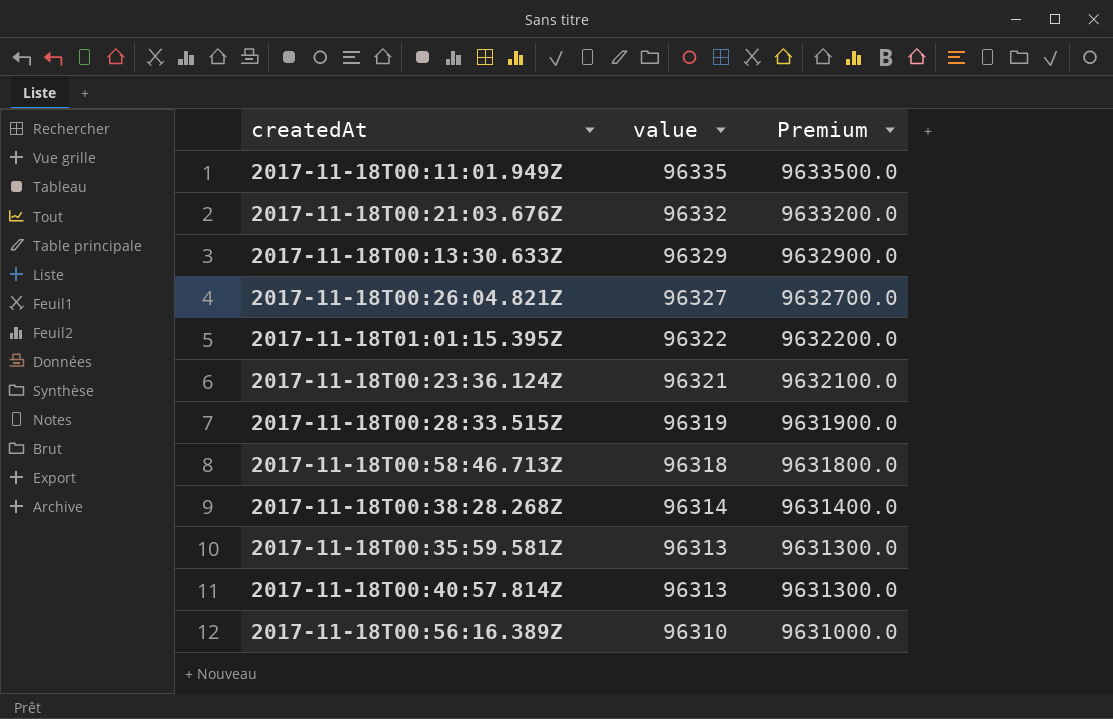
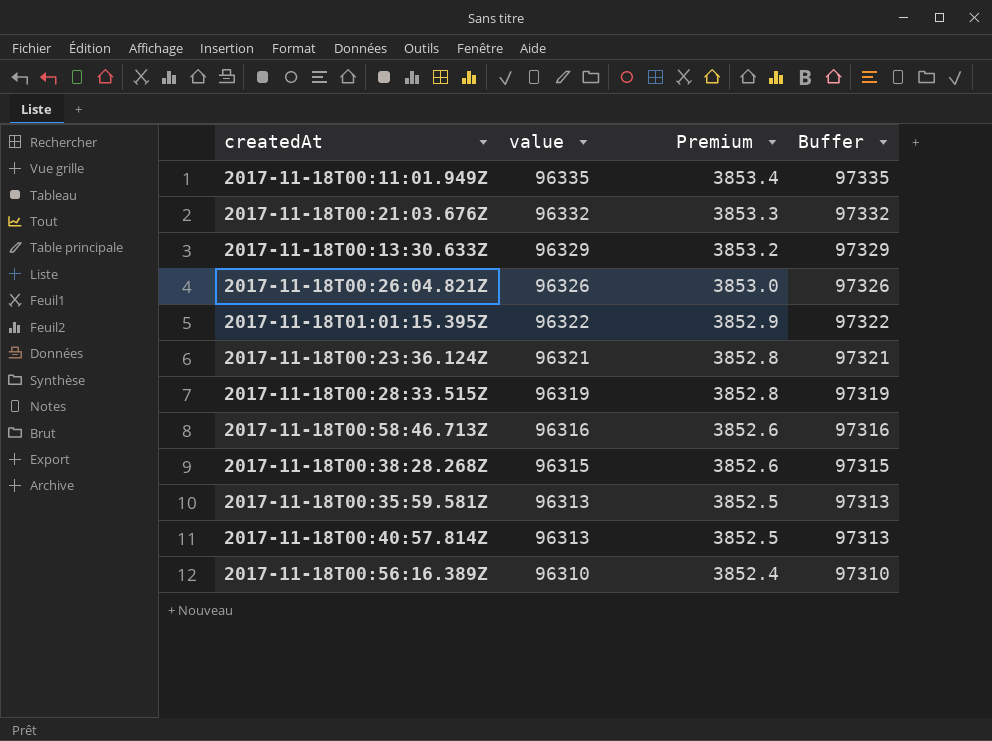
column Premium | formula: [value] * 100 -> [value] * 0.04
column Buffer | formula: none -> [value] + 1000
2017-11-18T00:26:04.821Z | value: 96327 -> 96326
2017-11-18T00:58:46.713Z | value: 96318 -> 96316
2017-11-18T00:38:28.268Z | value: 96314 -> 96315

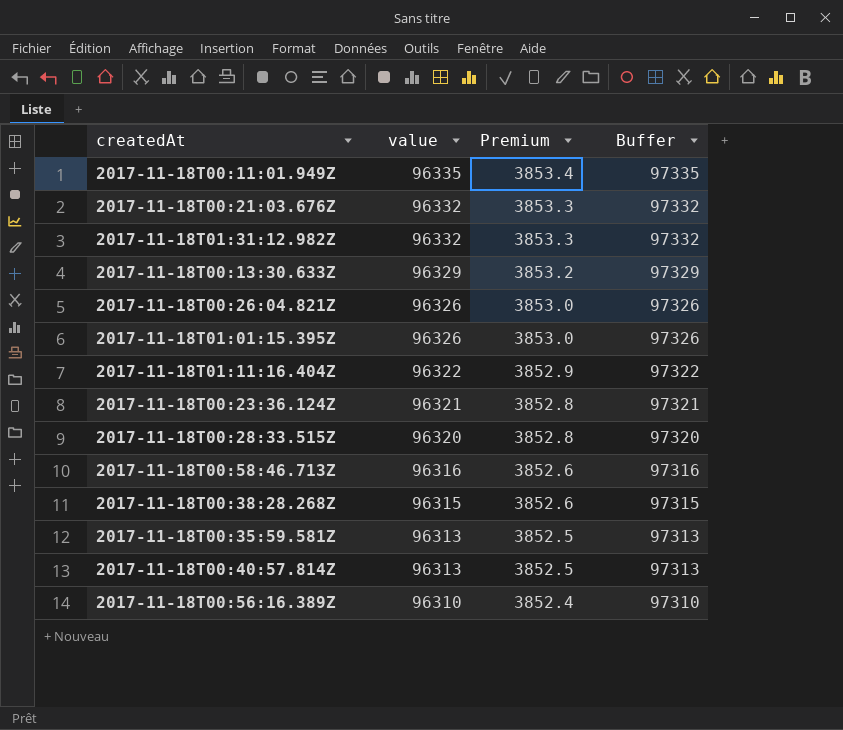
row 2017-11-18T01:31:12.982Z: none -> 96332 | 3853.3 | 97332
2017-11-18T01:01:15.395Z | value: 96322 -> 96326
2017-11-18T01:01:15.395Z | Premium: 3852.9 -> 3853.0
2017-11-18T01:01:15.395Z | Buffer: 97322 -> 97326
row 2017-11-18T01:11:16.404Z: none -> 96322 | 3852.9 | 97322
2017-11-18T00:28:33.515Z | value: 96319 -> 96320
2017-11-18T00:28:33.515Z | Buffer: 97319 -> 97320

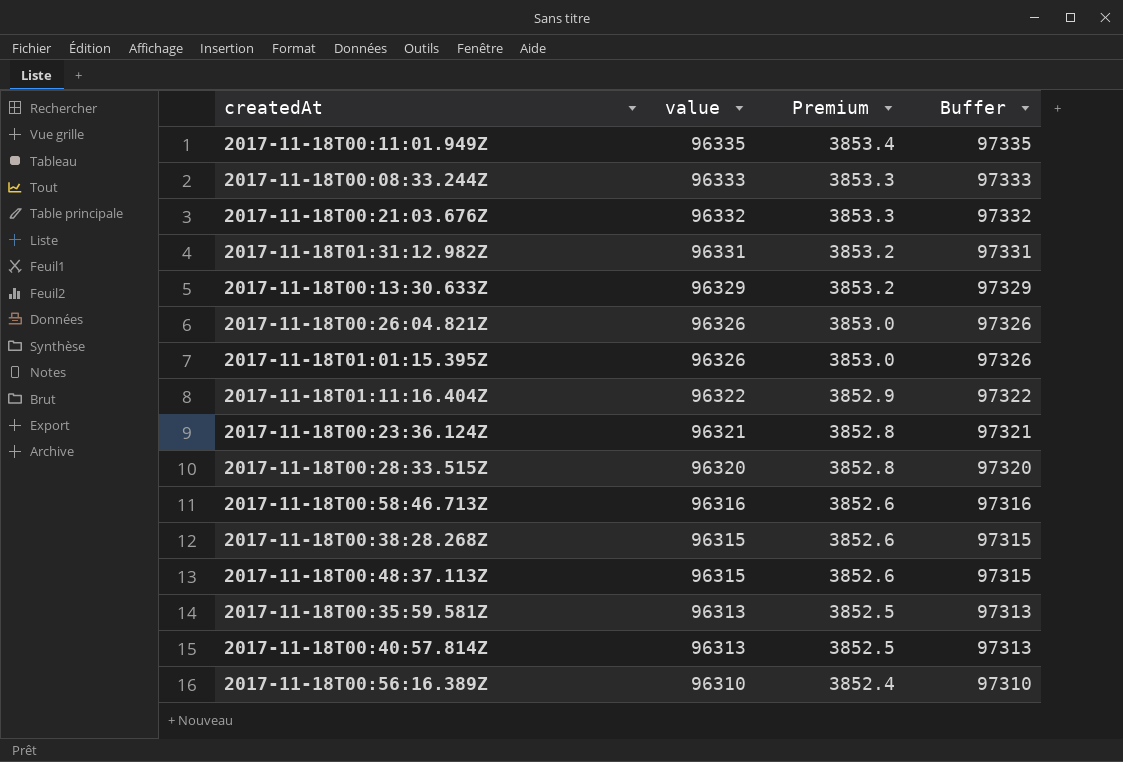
row 2017-11-18T00:08:33.244Z: none -> 96333 | 3853.3 | 97333
2017-11-18T01:31:12.982Z | value: 96332 -> 96331
2017-11-18T01:31:12.982Z | Premium: 3853.3 -> 3853.2
2017-11-18T01:31:12.982Z | Buffer: 97332 -> 97331
row 2017-11-18T00:48:37.113Z: none -> 96315 | 3852.6 | 97315

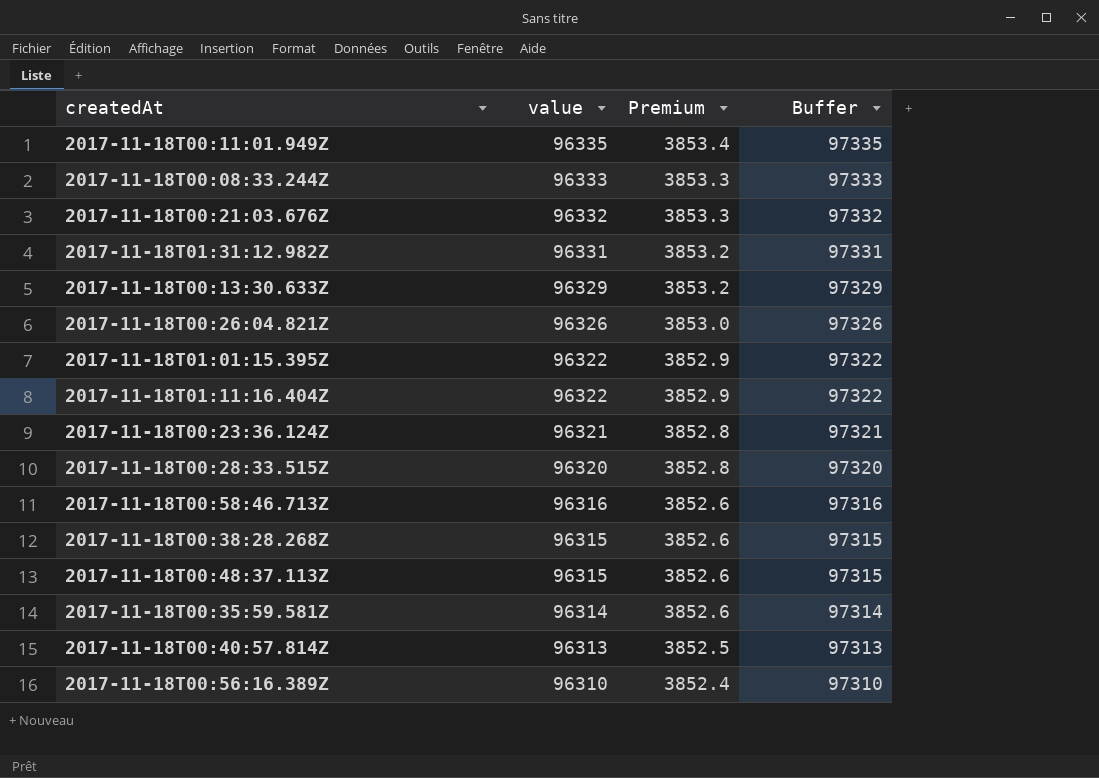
2017-11-18T01:01:15.395Z | value: 96326 -> 96322
2017-11-18T01:01:15.395Z | Premium: 3853.0 -> 3852.9
2017-11-18T01:01:15.395Z | Buffer: 97326 -> 97322
2017-11-18T00:35:59.581Z | value: 96313 -> 96314
2017-11-18T00:35:59.581Z | Premium: 3852.5 -> 3852.6
2017-11-18T00:35:59.581Z | Buffer: 97313 -> 97314

